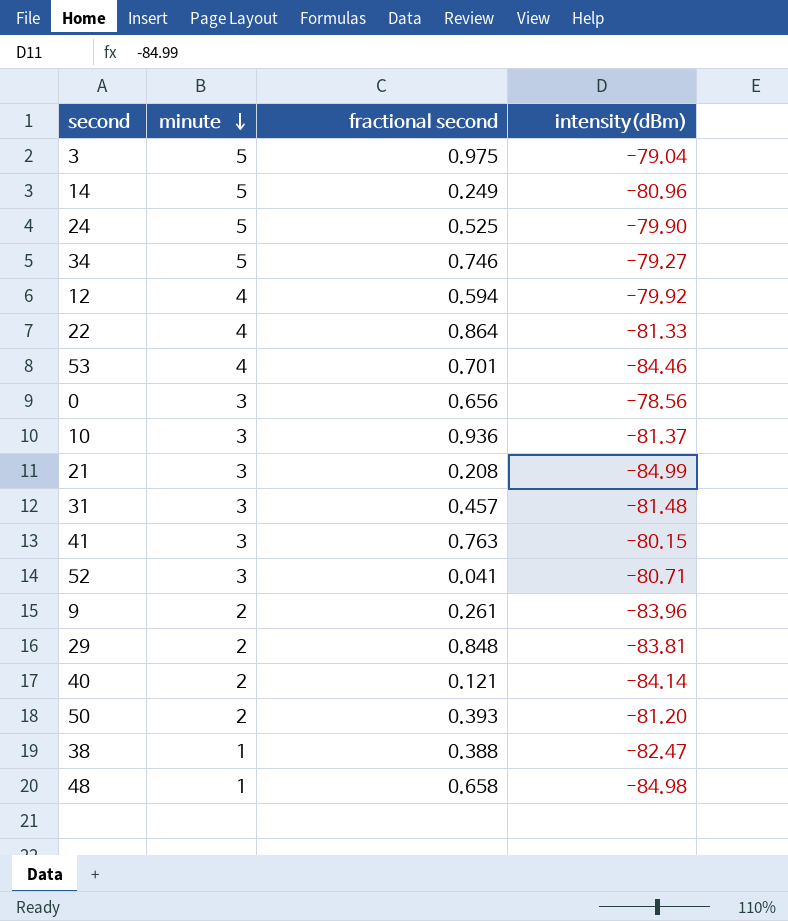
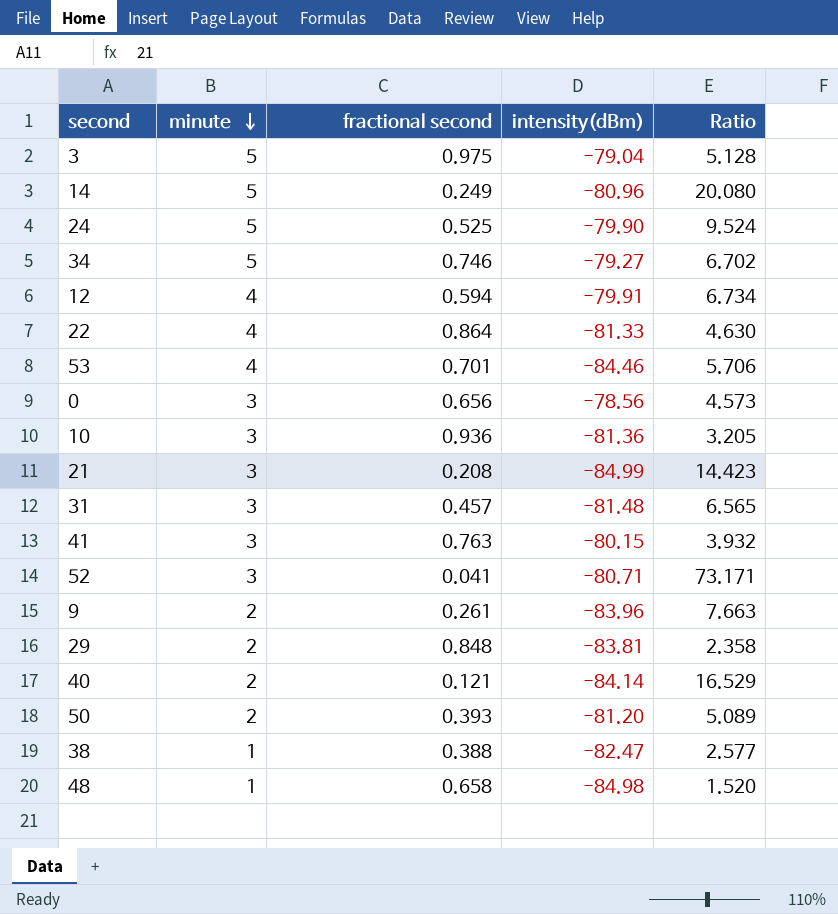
column Ratio | formula: none -> [minute] / [fractional second]
12 | intensity(dBm): -79.92 -> -79.91
10 | intensity(dBm): -81.37 -> -81.36

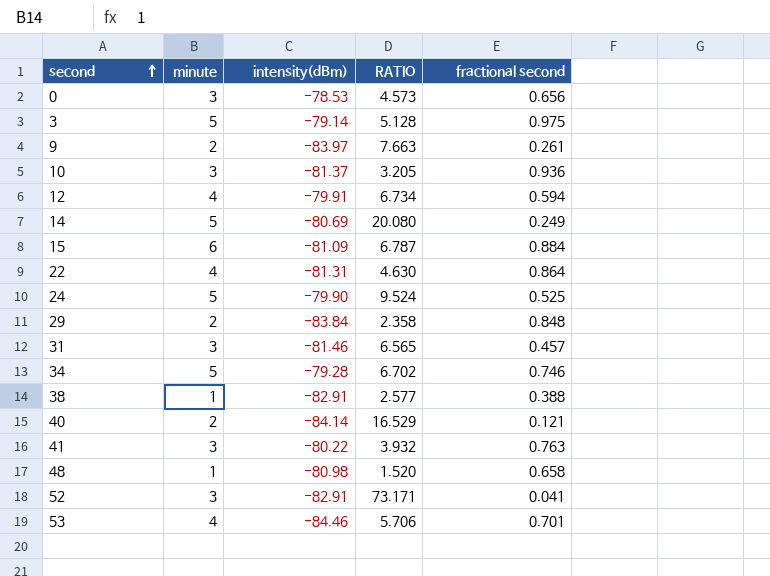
row order: minute descending -> second ascending
column name: Ratio -> RATIO
column fractional second | position: 3 -> 5
row 21: 3 | 0.208 | -84.99 | 14.423 -> none
row 50: 2 | 0.393 | -81.20 | 5.089 -> none
0 | intensity(dBm): -78.56 -> -78.53
3 | intensity(dBm): -79.04 -> -79.14
9 | intensity(dBm): -83.96 -> -83.97
10 | intensity(dBm): -81.36 -> -81.37
14 | intensity(dBm): -80.96 -> -80.69
row 15: none -> 6 | -81.09 | 6.787 | 0.884
22 | intensity(dBm): -81.33 -> -81.31
29 | intensity(dBm): -83.81 -> -83.84
31 | intensity(dBm): -81.48 -> -81.46
34 | intensity(dBm): -79.27 -> -79.28
38 | intensity(dBm): -82.47 -> -82.91
41 | intensity(dBm): -80.15 -> -80.22
48 | intensity(dBm): -84.98 -> -80.98
52 | intensity(dBm): -80.71 -> -82.91

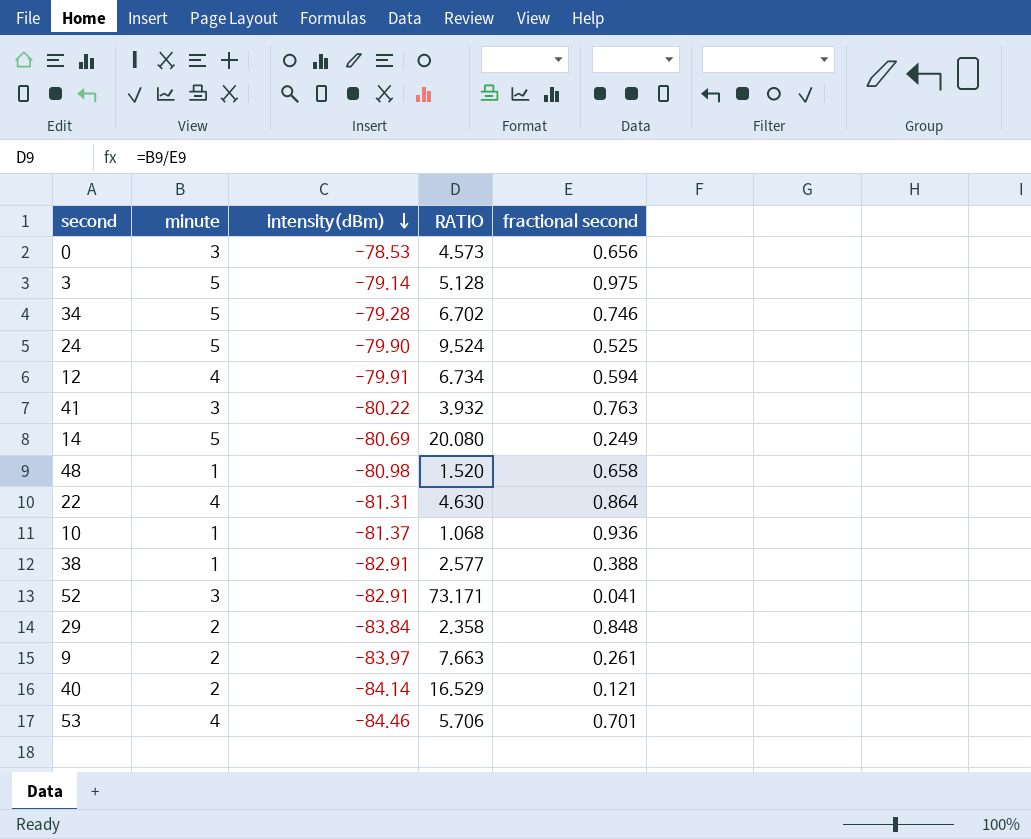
row order: second ascending -> intensity(dBm) descending
row 15: 6 | -81.09 | 6.787 | 0.884 -> none
row 31: 3 | -81.46 | 6.565 | 0.457 -> none
10 | minute: 3 -> 1
10 | RATIO: 3.205 -> 1.068

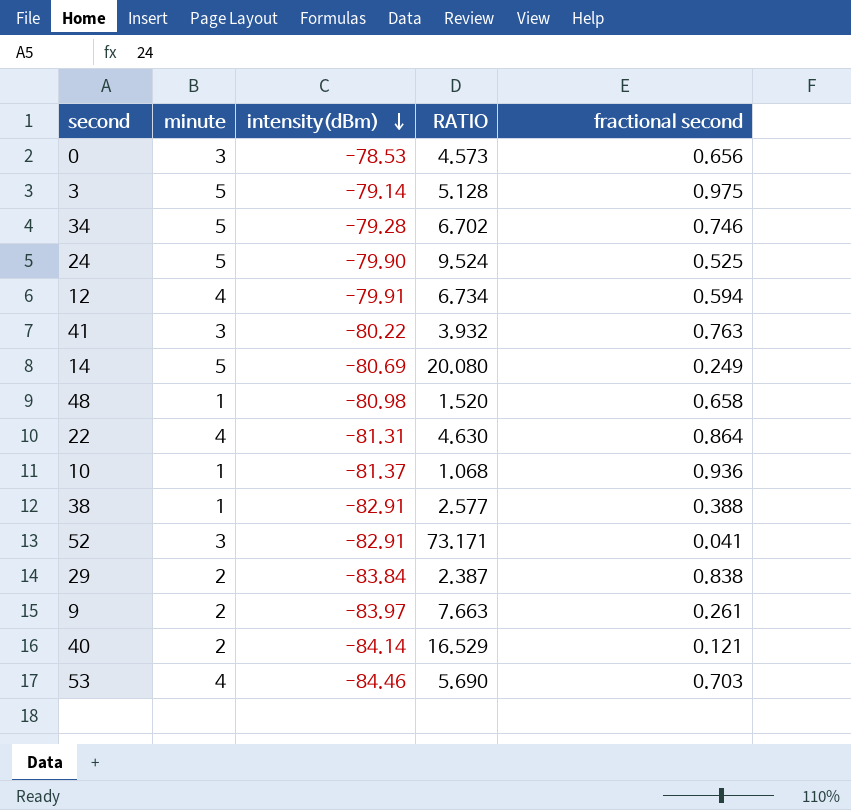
29 | RATIO: 2.358 -> 2.387
29 | fractional second: 0.848 -> 0.838
53 | RATIO: 5.706 -> 5.690
53 | fractional second: 0.701 -> 0.703

